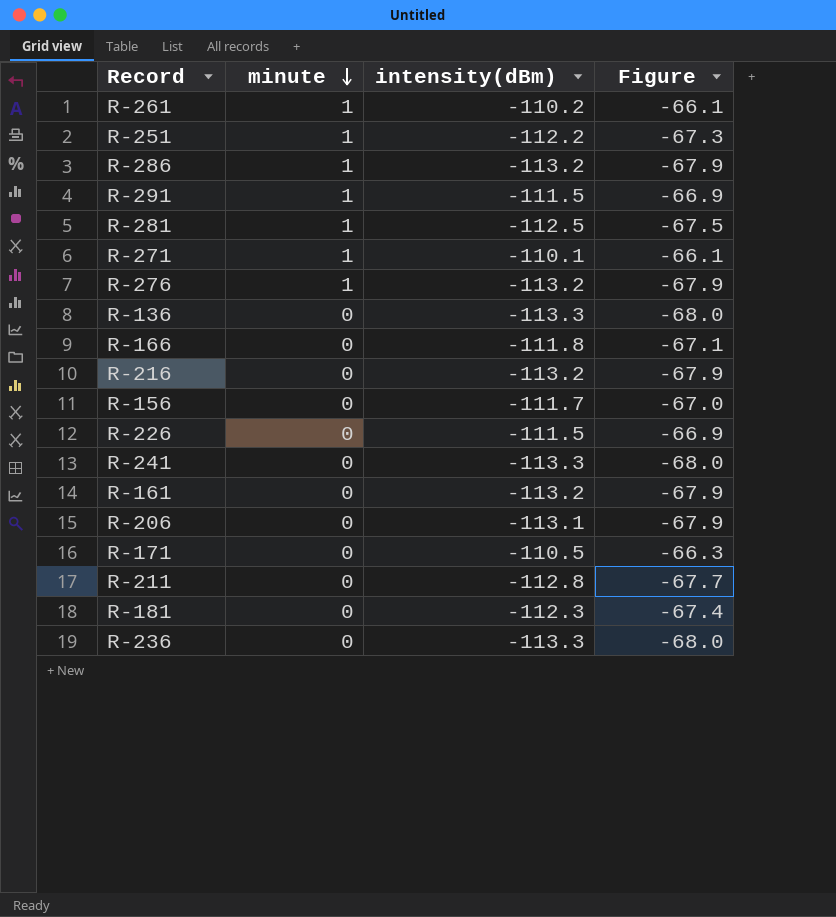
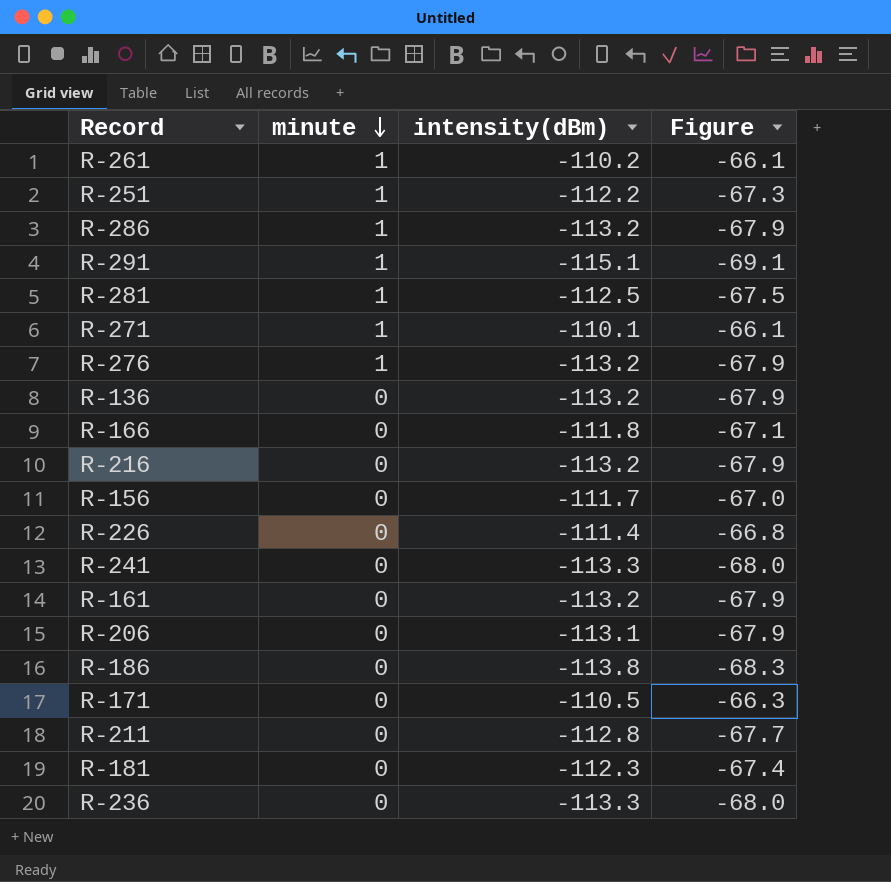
R-291 | intensity(dBm): -111.5 -> -115.1
R-291 | Figure: -66.9 -> -69.1
R-136 | intensity(dBm): -113.3 -> -113.2
R-136 | Figure: -68.0 -> -67.9
R-226 | intensity(dBm): -111.5 -> -111.4
R-226 | Figure: -66.9 -> -66.8
row R-186: none -> 0 | -113.8 | -68.3

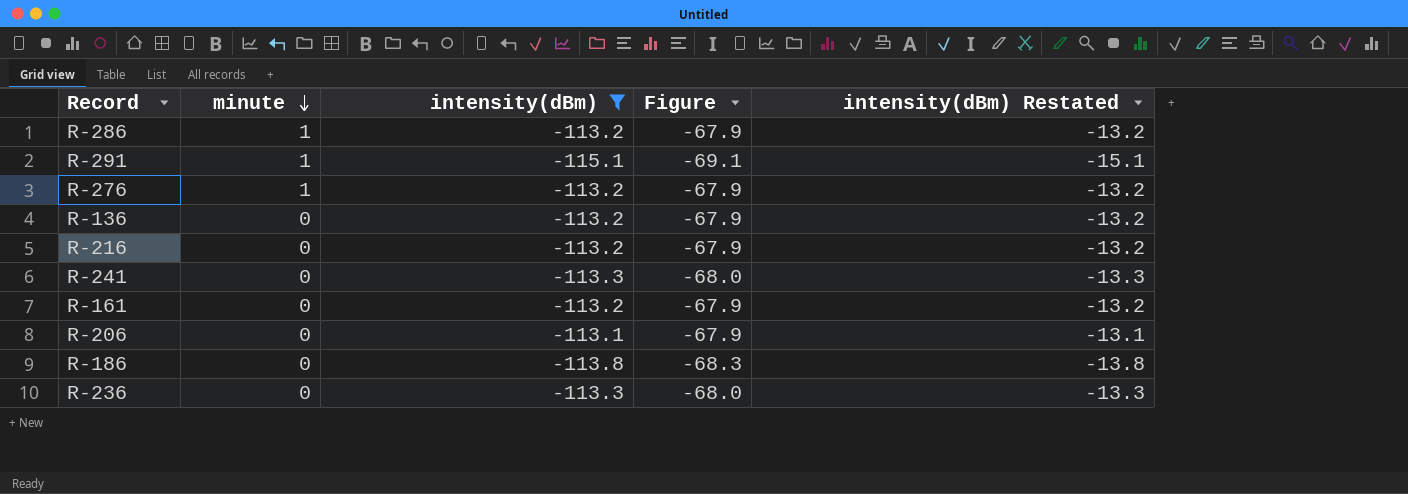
filter: none -> intensity(dBm) <= -113.1
column intensity(dBm) Restated | formula: none -> [intensity(dBm)] + 100

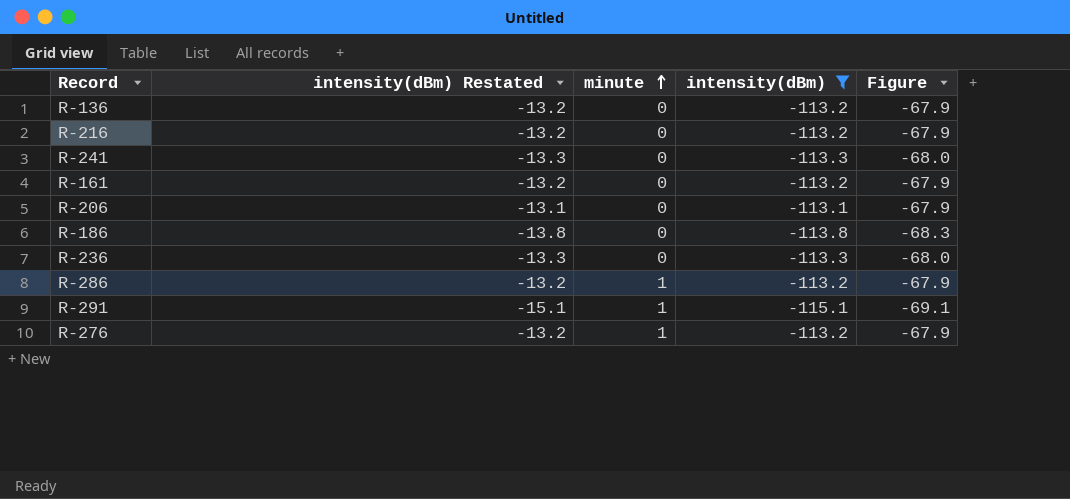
row order: minute descending -> minute ascending
column intensity(dBm) Restated | position: 5 -> 2

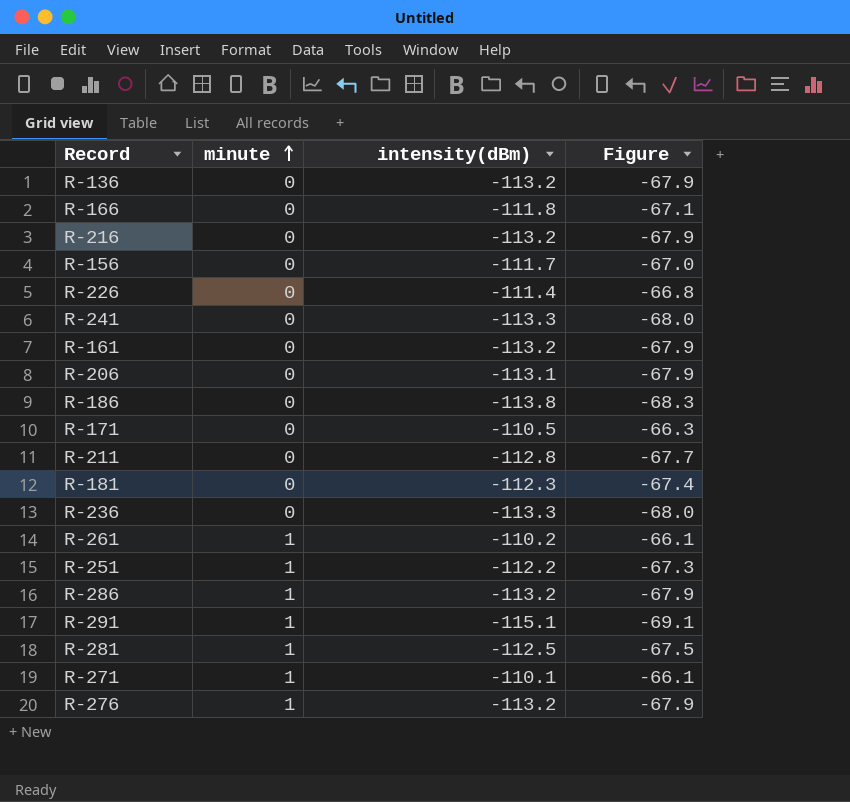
filter: intensity(dBm) <= -113.1 -> none
column intensity(dBm) Restated | formula: [intensity(dBm)] + 100 -> none

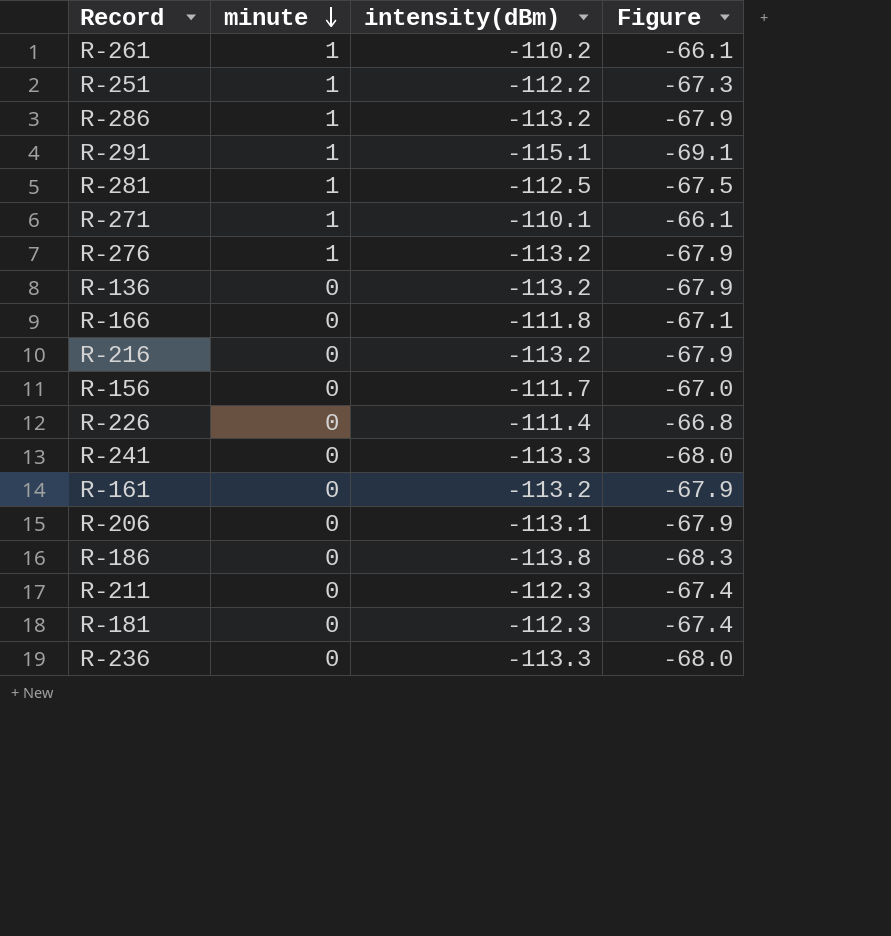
row order: minute ascending -> minute descending
row R-171: 0 | -110.5 | -66.3 -> none
R-211 | intensity(dBm): -112.8 -> -112.3
R-211 | Figure: -67.7 -> -67.4

